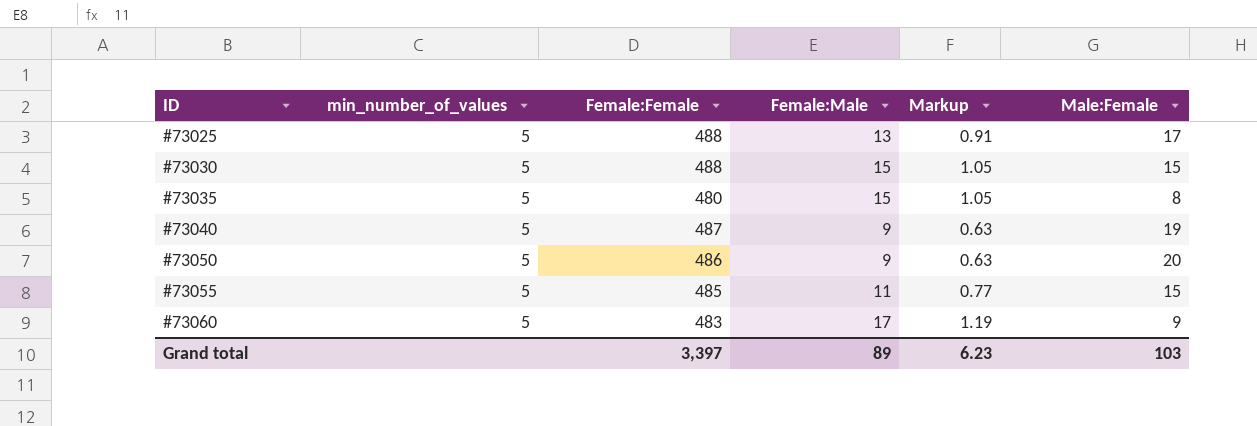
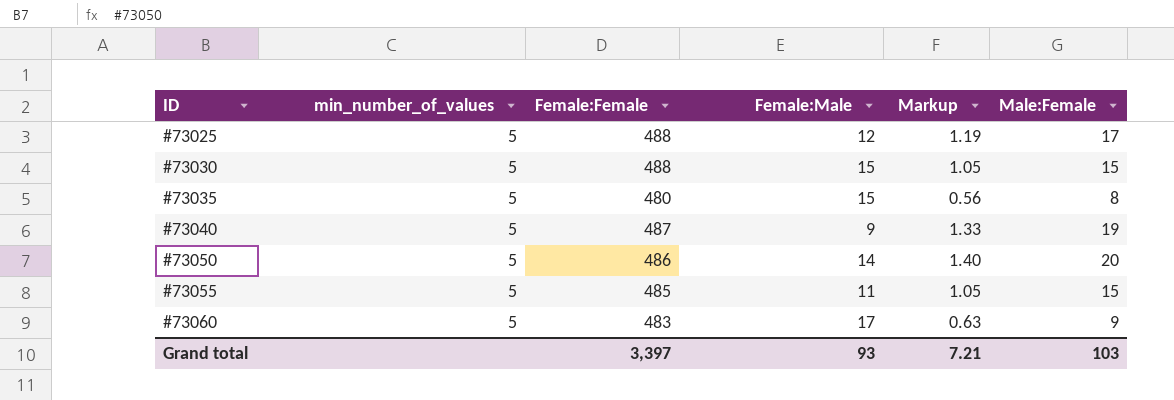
column Markup | formula: [Female:Male] * 0.07 -> [Male:Female] * 0.07
#73025 | Female:Male: 13 -> 12
#73050 | Female:Male: 9 -> 14
Grand total | Female:Male: 89 -> 93
Grand total | Markup: 6.23 -> 7.21

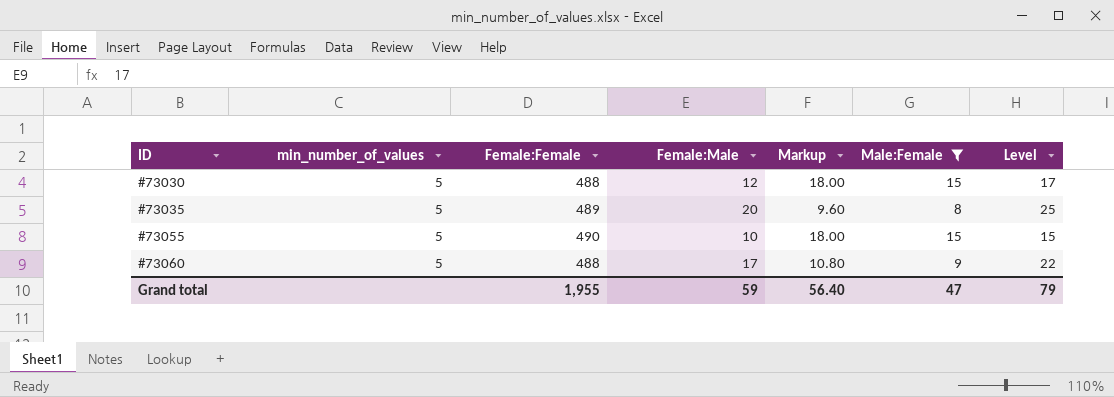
filter: none -> Male:Female <= 15
column Markup | formula: [Male:Female] * 0.07 -> [Male:Female] * 1.2
column Level | formula: none -> [Female:Male] + 5
#73030 | Female:Male: 15 -> 12
#73035 | Female:Female: 480 -> 489
#73035 | Female:Male: 15 -> 20
#73055 | Female:Female: 485 -> 490
#73055 | Female:Male: 11 -> 10
#73060 | Female:Female: 483 -> 488
Grand total | Female:Female: 3,397 -> 1,955
Grand total | Female:Male: 93 -> 59
Grand total | Markup: 7.21 -> 56.40
Grand total | Male:Female: 103 -> 47

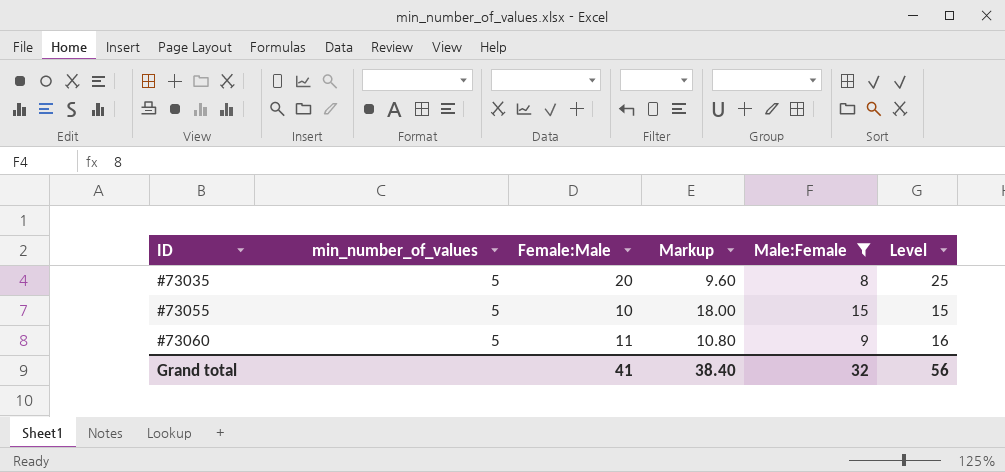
column Female:Female | position: 3 -> none
row #73030: 5 | 488 | 12 | 18.00 | 15 | 17 -> none
#73060 | Female:Male: 17 -> 11
#73060 | Level: 22 -> 16
Grand total | Female:Male: 59 -> 41
Grand total | Markup: 56.40 -> 38.40
Grand total | Male:Female: 47 -> 32
Grand total | Level: 79 -> 56

